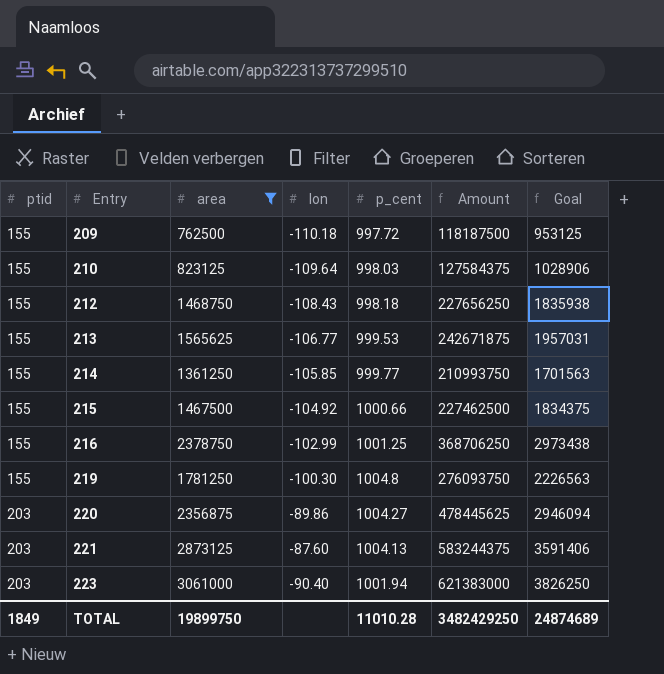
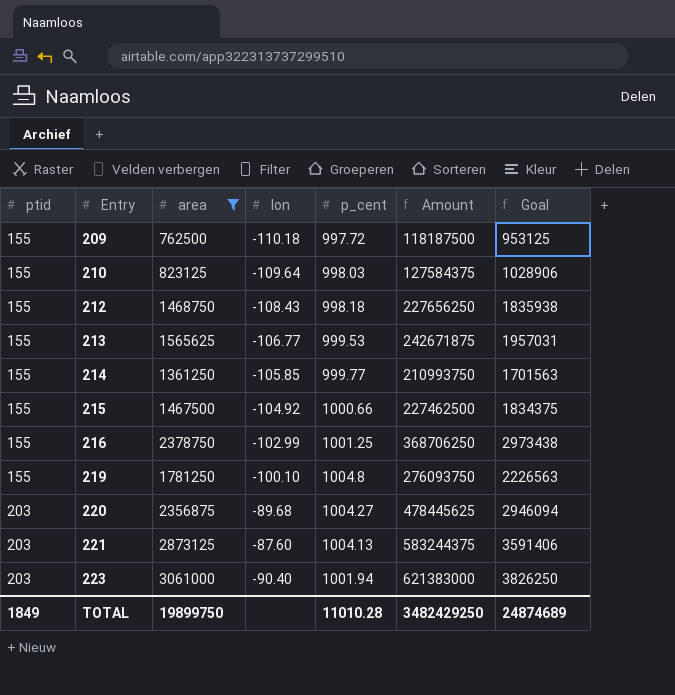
219 | lon: -100.30 -> -100.10
220 | lon: -89.86 -> -89.68

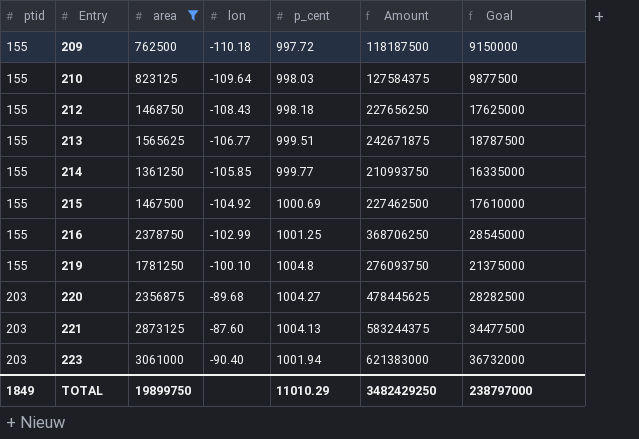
column Goal | formula: [area] * 1.25 -> [area] * 12
213 | p_cent: 999.53 -> 999.51
215 | p_cent: 1000.66 -> 1000.69
TOTAL | p_cent: 11010.28 -> 11010.29
TOTAL | Goal: 24874689 -> 238797000

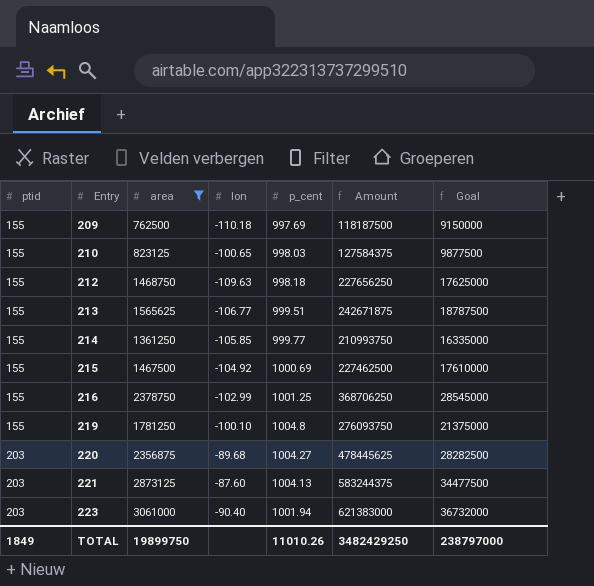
209 | p_cent: 997.72 -> 997.69
210 | lon: -109.64 -> -100.65
212 | lon: -108.43 -> -109.63
TOTAL | p_cent: 11010.29 -> 11010.26

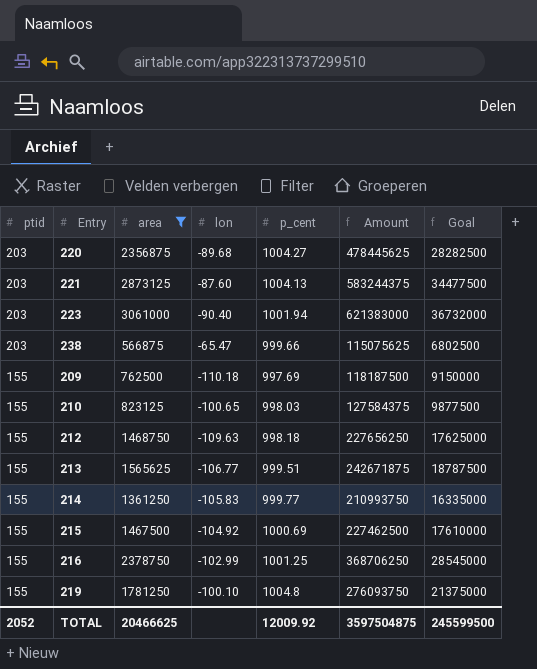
row order: ptid ascending -> ptid descending
row 238: none -> 203 | 566875 | -65.47 | 999.66 | 115075625 | 6802500
214 | lon: -105.85 -> -105.83
TOTAL | ptid: 1849 -> 2052
TOTAL | area: 19899750 -> 20466625
TOTAL | p_cent: 11010.26 -> 12009.92
TOTAL | Amount: 3482429250 -> 3597504875
TOTAL | Goal: 238797000 -> 245599500

